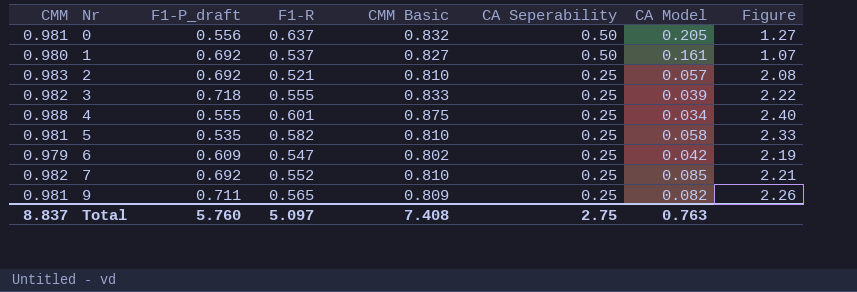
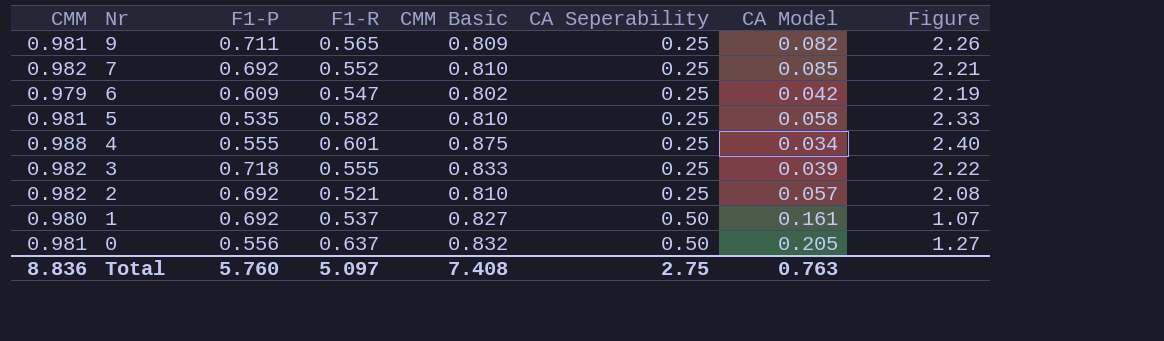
row order: Nr ascending -> Nr descending
column name: F1-P_draft -> F1-P
2 | CMM: 0.983 -> 0.982
Total | CMM: 8.837 -> 8.836

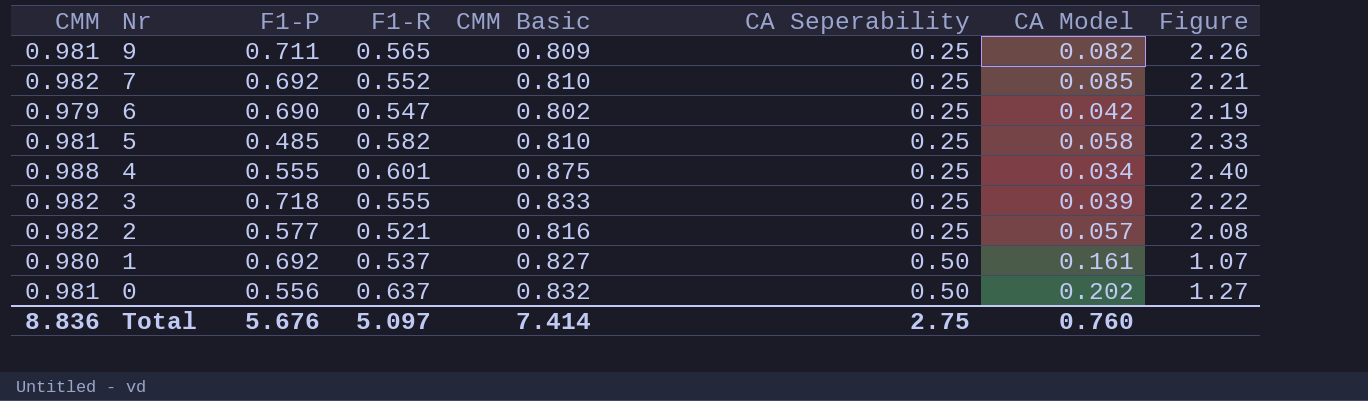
6 | F1-P: 0.609 -> 0.690
5 | F1-P: 0.535 -> 0.485
2 | F1-P: 0.692 -> 0.577
2 | CMM Basic: 0.810 -> 0.816
0 | CA Model: 0.205 -> 0.202
Total | F1-P: 5.760 -> 5.676
Total | CMM Basic: 7.408 -> 7.414
Total | CA Model: 0.763 -> 0.760

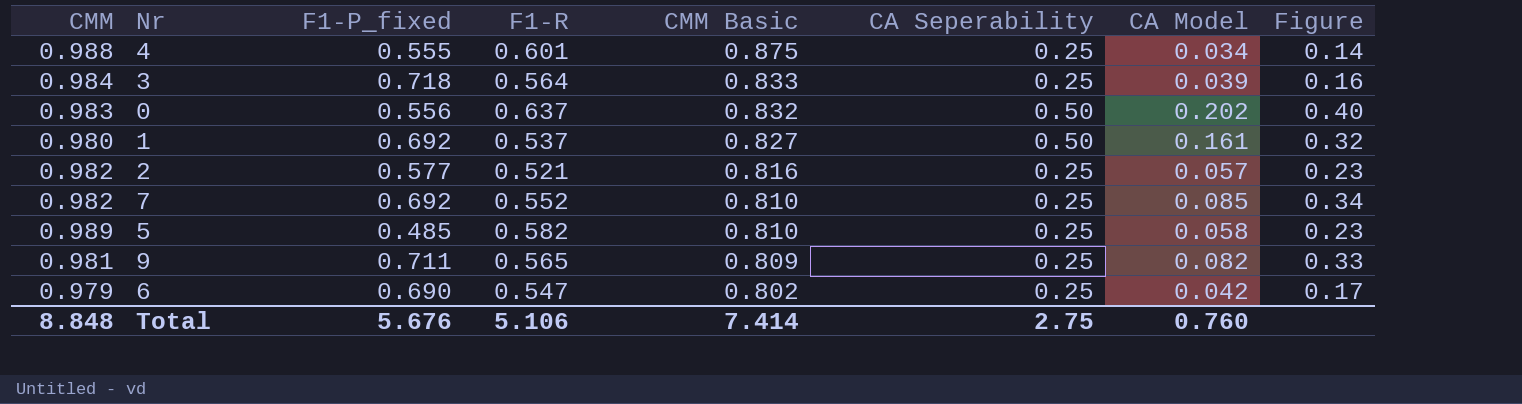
row order: Nr descending -> CMM Basic descending
column name: F1-P -> F1-P_fixed
column Figure | formula: [F1-R] / [CA Seperability] -> [CA Model] / [CA Seperability]
3 | CMM: 0.982 -> 0.984
3 | F1-R: 0.555 -> 0.564
0 | CMM: 0.981 -> 0.983
5 | CMM: 0.981 -> 0.989
Total | CMM: 8.836 -> 8.848
Total | F1-R: 5.097 -> 5.106

